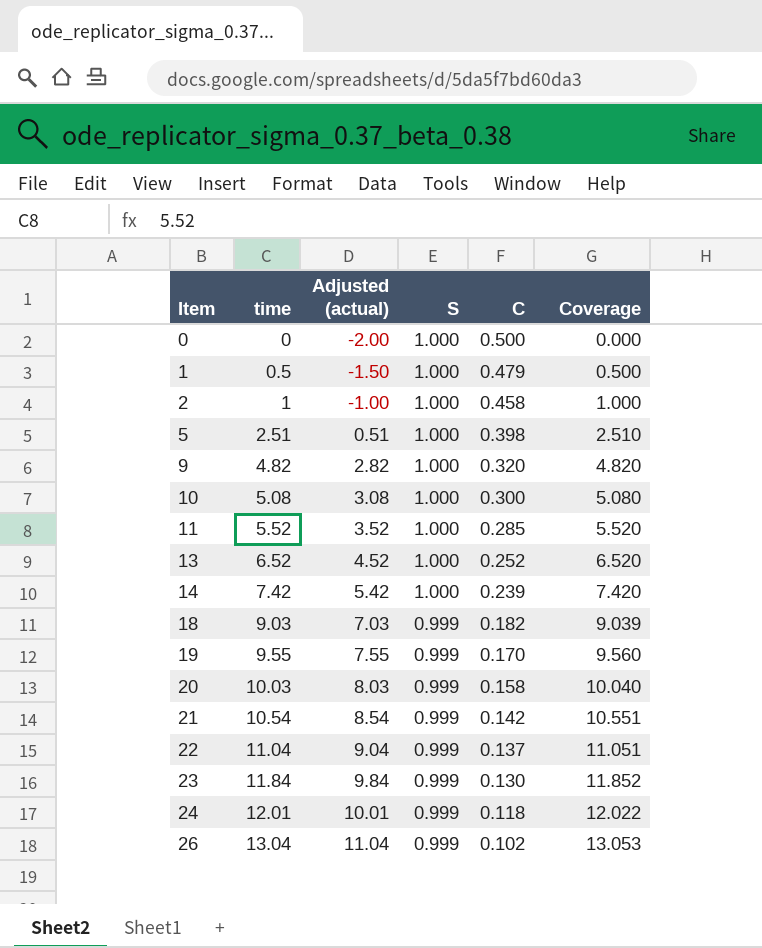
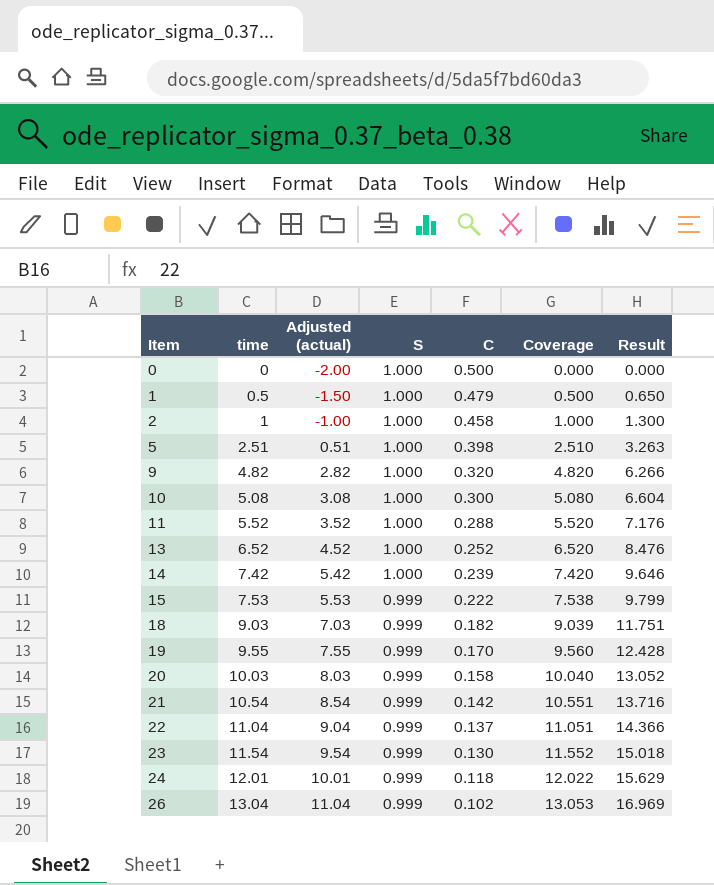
column Result | formula: none -> [Coverage] * 1.3
11 | C: 0.285 -> 0.288
row 15: none -> 7.53 | 5.53 | 0.999 | 0.222 | 7.538 | 9.799
23 | time: 11.84 -> 11.54
23 | Adjusted (actual): 9.84 -> 9.54
23 | Coverage: 11.852 -> 11.552

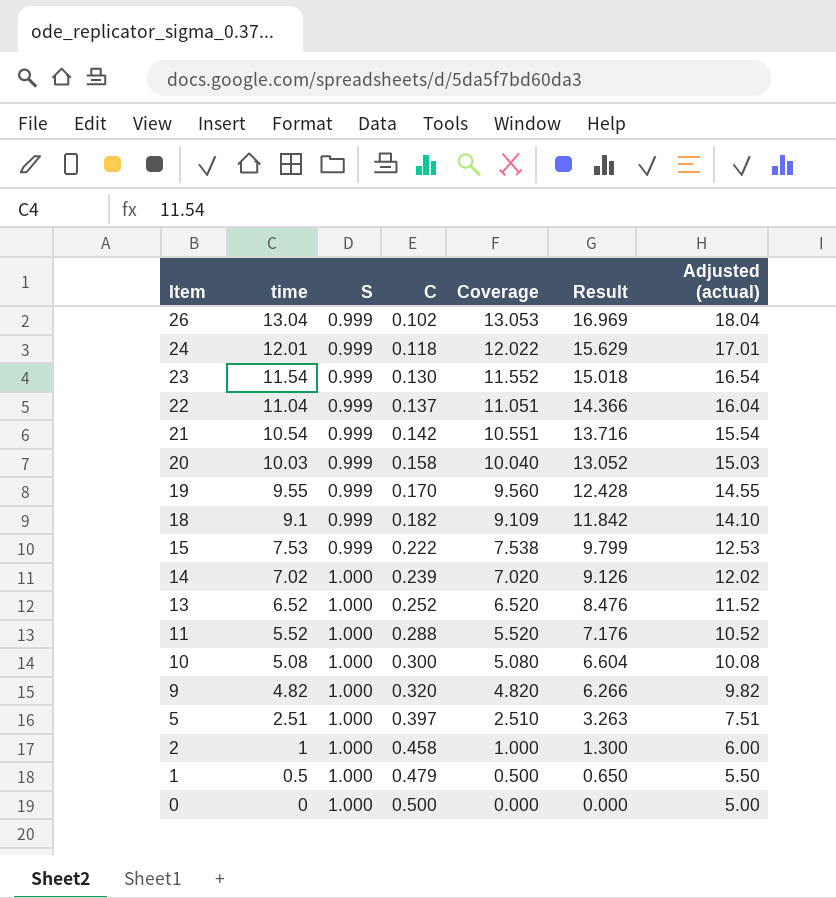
row order: Item ascending -> Item descending
column Adjusted (actual) | formula: [time] - 2 -> [time] + 5
column Adjusted (actual) | position: 3 -> 7
18 | time: 9.03 -> 9.1
18 | Coverage: 9.039 -> 9.109
18 | Result: 11.751 -> 11.842
14 | time: 7.42 -> 7.02
14 | Coverage: 7.420 -> 7.020
14 | Result: 9.646 -> 9.126
5 | C: 0.398 -> 0.397

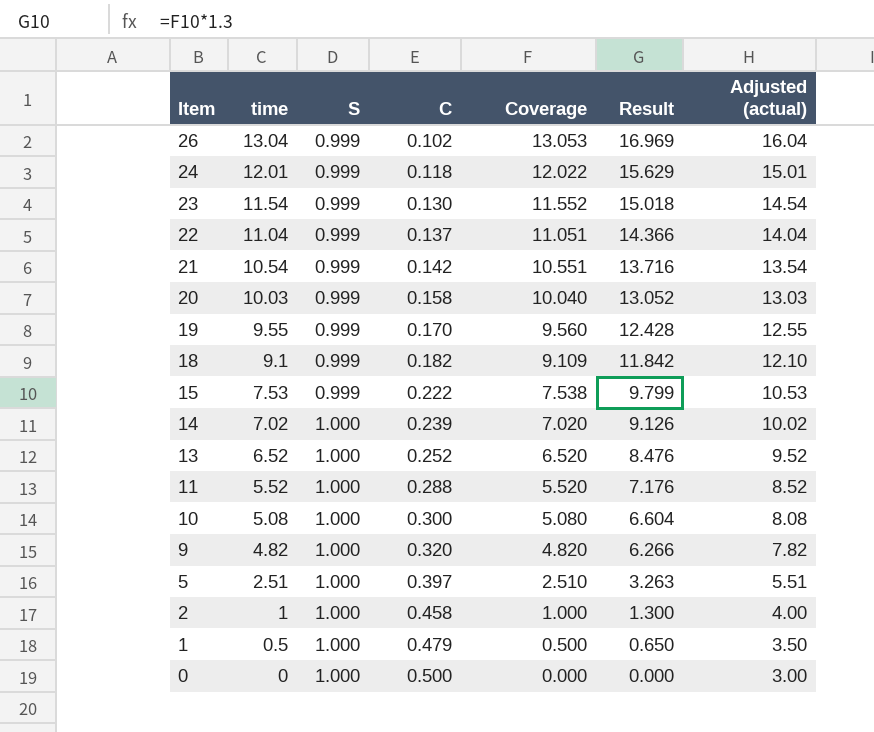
column Adjusted (actual) | formula: [time] + 5 -> [time] + 3

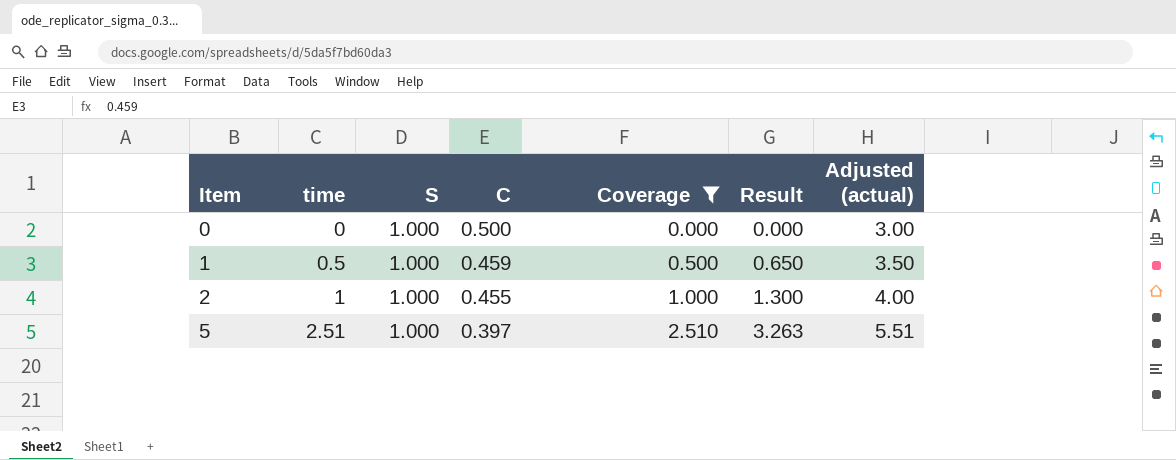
filter: none -> Coverage <= 2.510
row order: Item descending -> Item ascending
1 | C: 0.479 -> 0.459
2 | C: 0.458 -> 0.455

